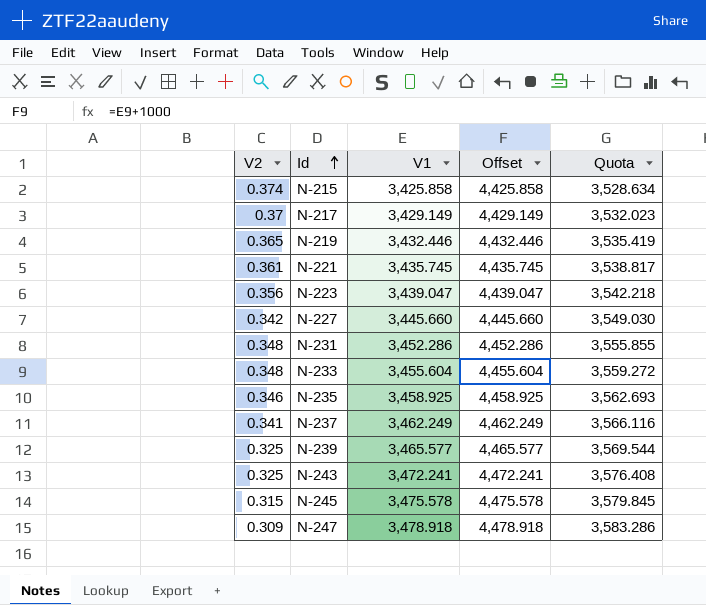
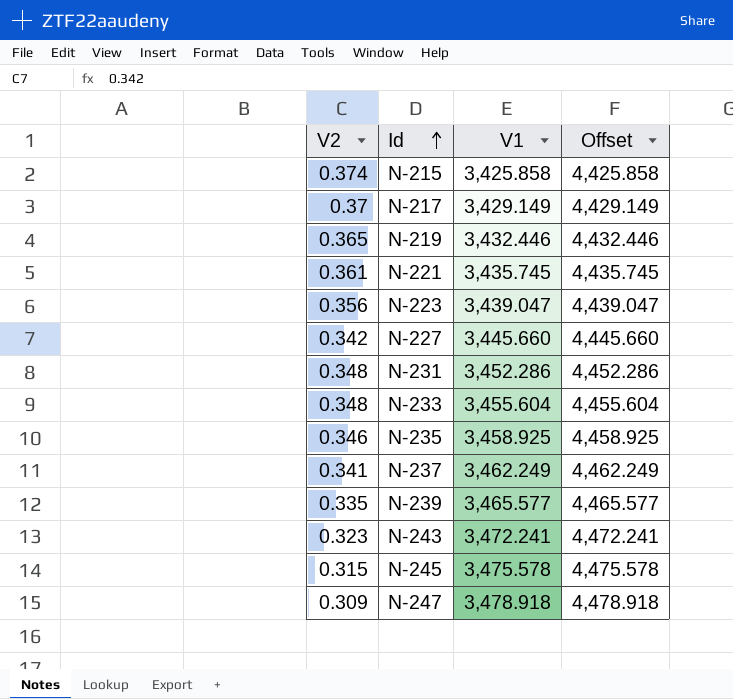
column Quota | formula: [V1] * 1.03 -> none
N-239 | V2: 0.325 -> 0.335
N-243 | V2: 0.325 -> 0.323

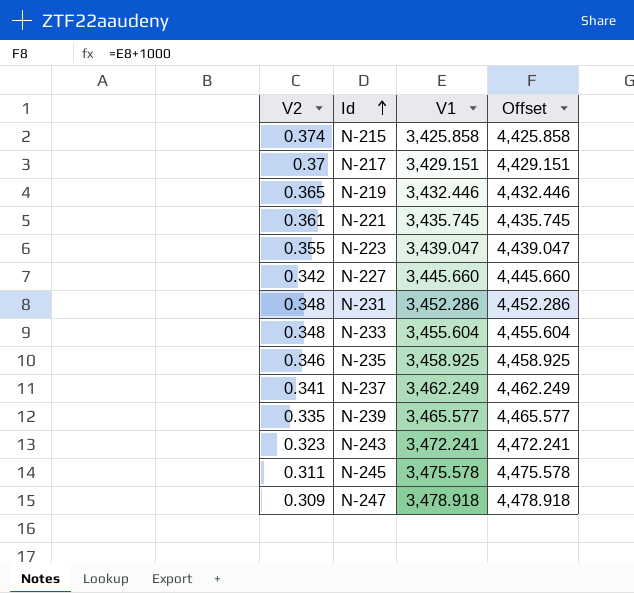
N-217 | V1: 3,429.149 -> 3,429.151
N-217 | Offset: 4,429.149 -> 4,429.151
N-223 | V2: 0.356 -> 0.355
N-245 | V2: 0.315 -> 0.311

